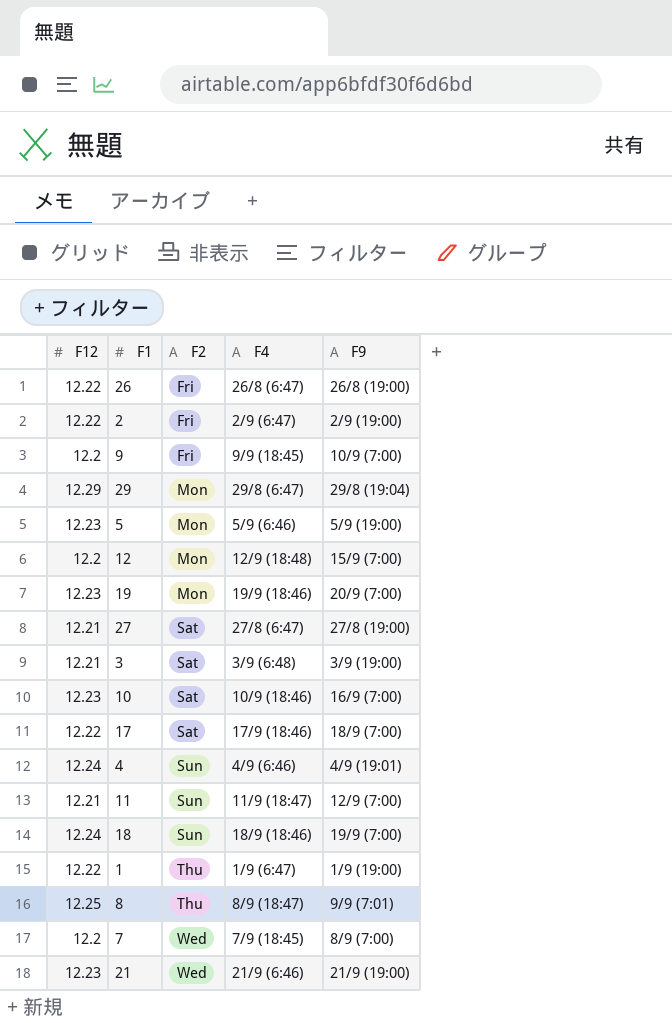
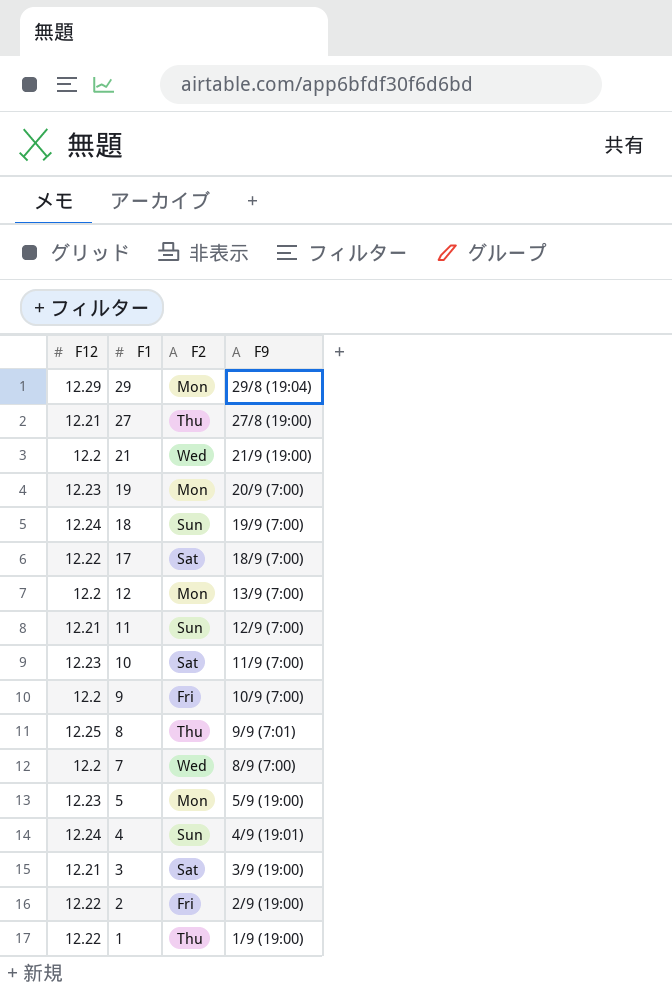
row order: F2 ascending -> F1 descending
column F4 | position: 4 -> none
row 26: 12.22 | Fri | 26/8 (6:47) | 26/8 (19:00) -> none
27 | F2: Sat -> Thu
21 | F12: 12.23 -> 12.2
12 | F9: 15/9 (7:00) -> 13/9 (7:00)
10 | F9: 16/9 (7:00) -> 11/9 (7:00)

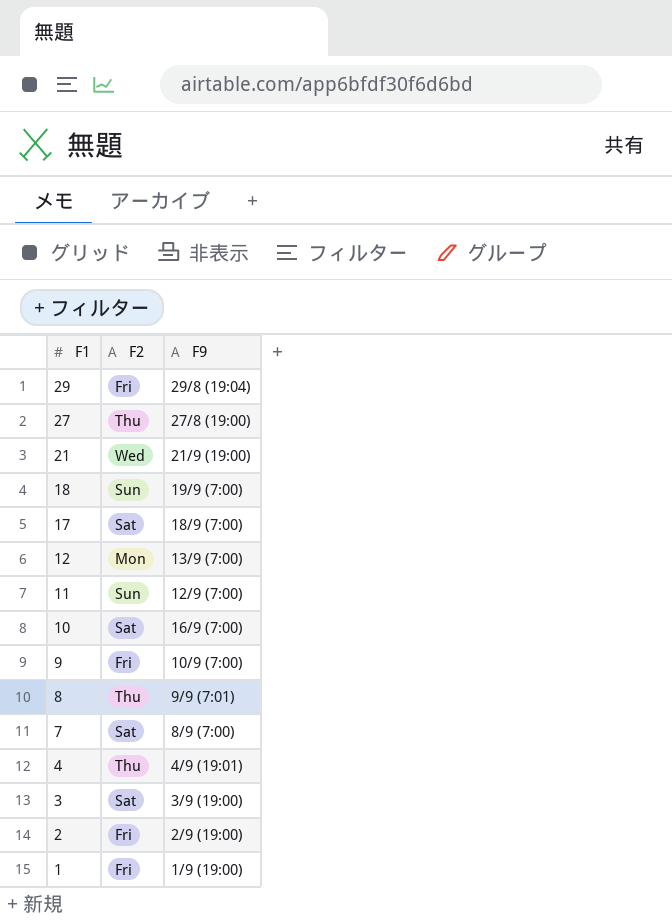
column F12 | position: 1 -> none
row 19: 12.23 | Mon | 20/9 (7:00) -> none
row 5: 12.23 | Mon | 5/9 (19:00) -> none
29 | F2: Mon -> Fri
10 | F9: 11/9 (7:00) -> 16/9 (7:00)
7 | F2: Wed -> Sat
4 | F2: Sun -> Thu
1 | F2: Thu -> Fri

